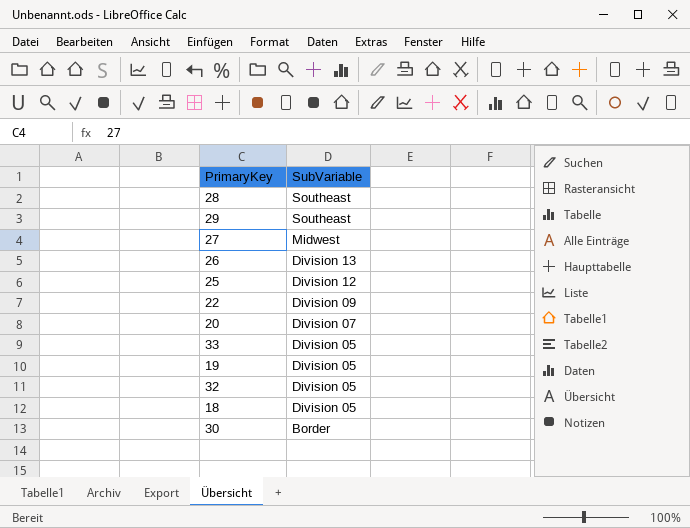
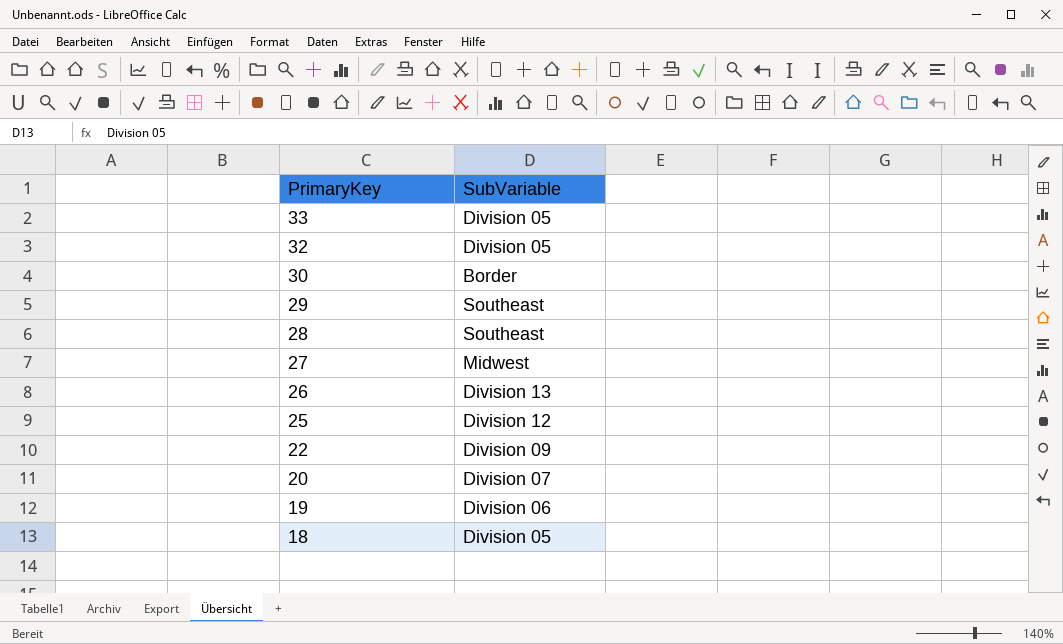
row order: SubVariable descending -> PrimaryKey descending
19 | SubVariable: Division 05 -> Division 06

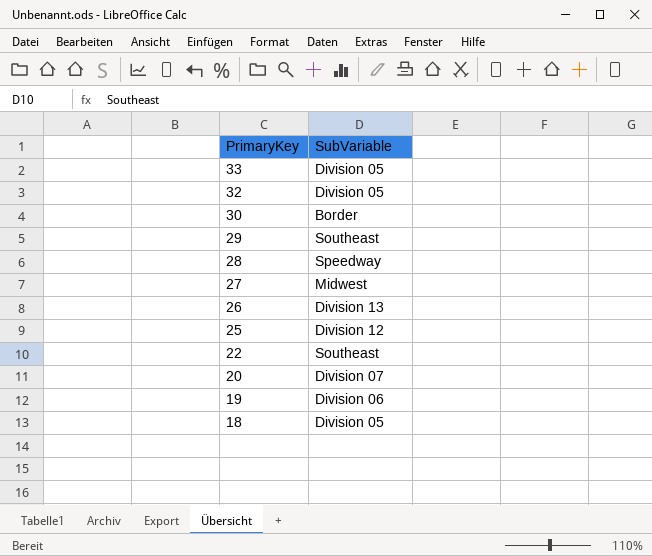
28 | SubVariable: Southeast -> Speedway
22 | SubVariable: Division 09 -> Southeast

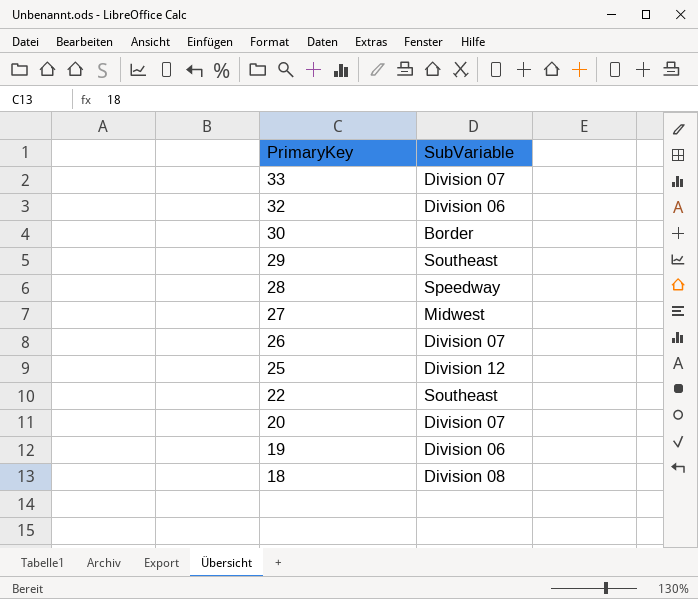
33 | SubVariable: Division 05 -> Division 07
32 | SubVariable: Division 05 -> Division 06
26 | SubVariable: Division 13 -> Division 07
18 | SubVariable: Division 05 -> Division 08

